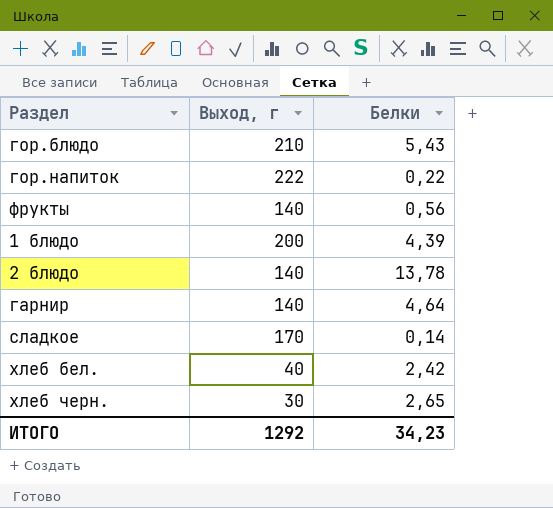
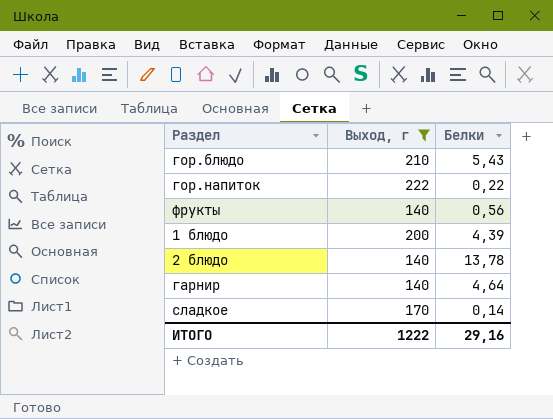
filter: none -> Выход, г >= 140
ИТОГО | Выход, г: 1292 -> 1222
ИТОГО | Белки: 34,23 -> 29,16

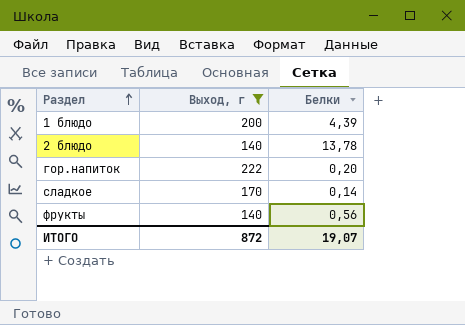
row order: none -> Раздел ascending
row гор.блюдо: 210 | 5,43 -> none
row гарнир: 140 | 4,64 -> none
гор.напиток | Белки: 0,22 -> 0,20
ИТОГО | Выход, г: 1222 -> 872
ИТОГО | Белки: 29,16 -> 19,07

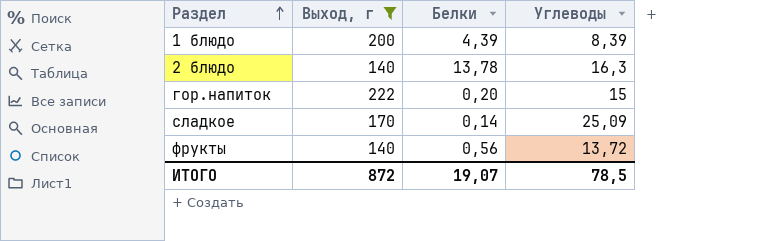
column Углеводы | position: none -> 4

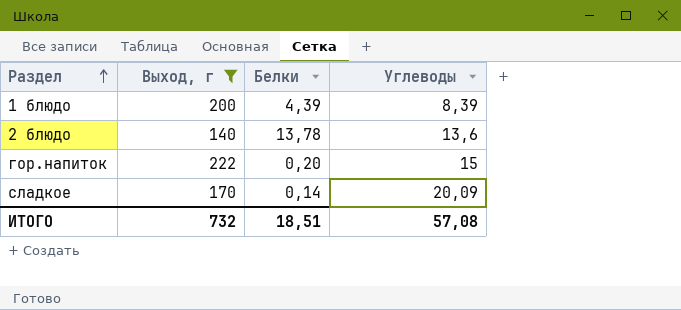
row фрукты: 140 | 0,56 | 13,72 -> none
2 блюдо | Углеводы: 16,3 -> 13,6
сладкое | Углеводы: 25,09 -> 20,09
ИТОГО | Выход, г: 872 -> 732
ИТОГО | Белки: 19,07 -> 18,51
ИТОГО | Углеводы: 78,5 -> 57,08

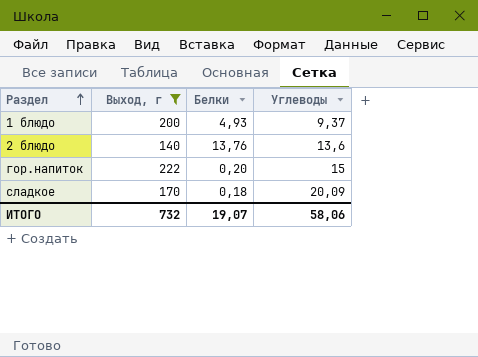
1 блюдо | Белки: 4,39 -> 4,93
1 блюдо | Углеводы: 8,39 -> 9,37
2 блюдо | Белки: 13,78 -> 13,76
сладкое | Белки: 0,14 -> 0,18
ИТОГО | Белки: 18,51 -> 19,07
ИТОГО | Углеводы: 57,08 -> 58,06

